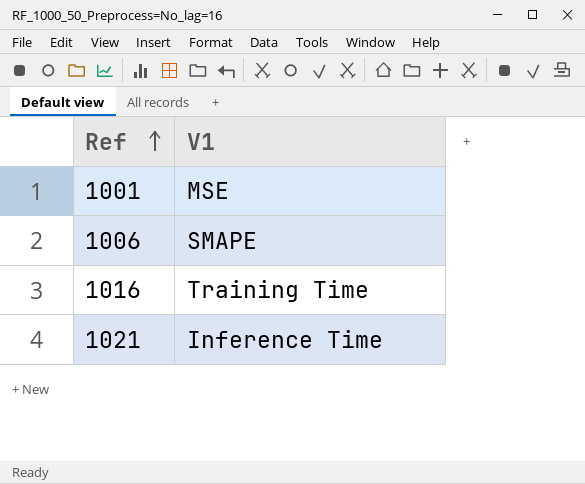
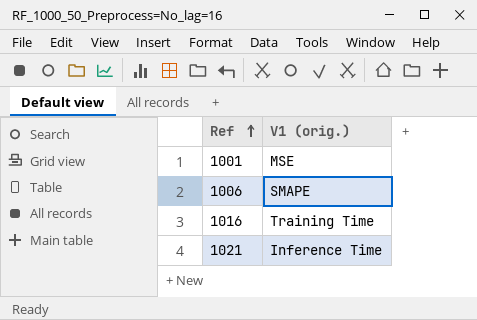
column name: V1 -> V1 (orig.)

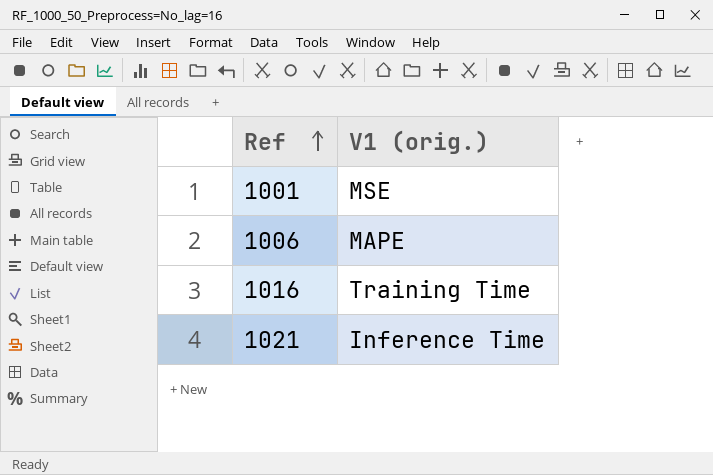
1006 | V1 (orig.): SMAPE -> MAPE

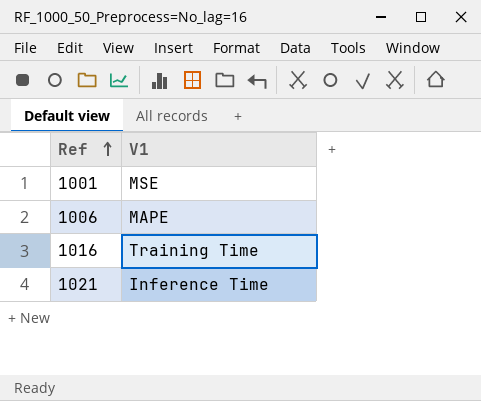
column name: V1 (orig.) -> V1

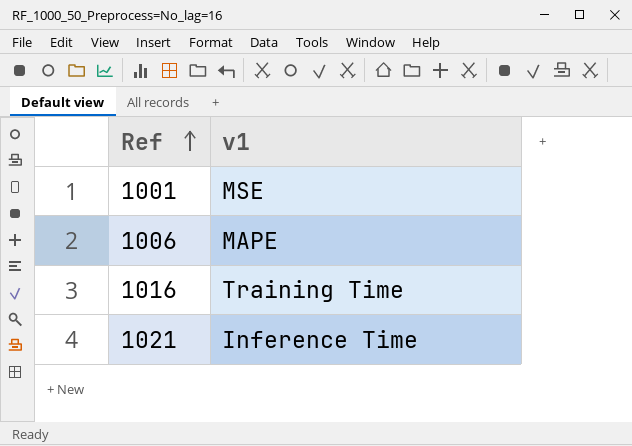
column name: V1 -> v1

